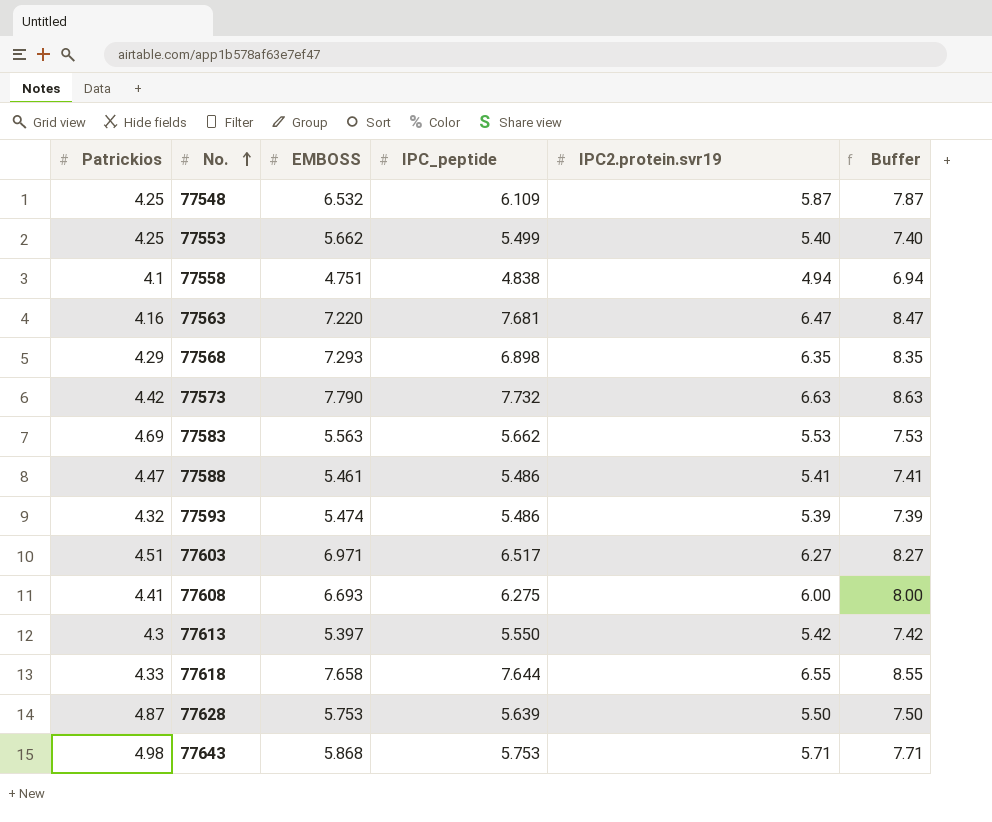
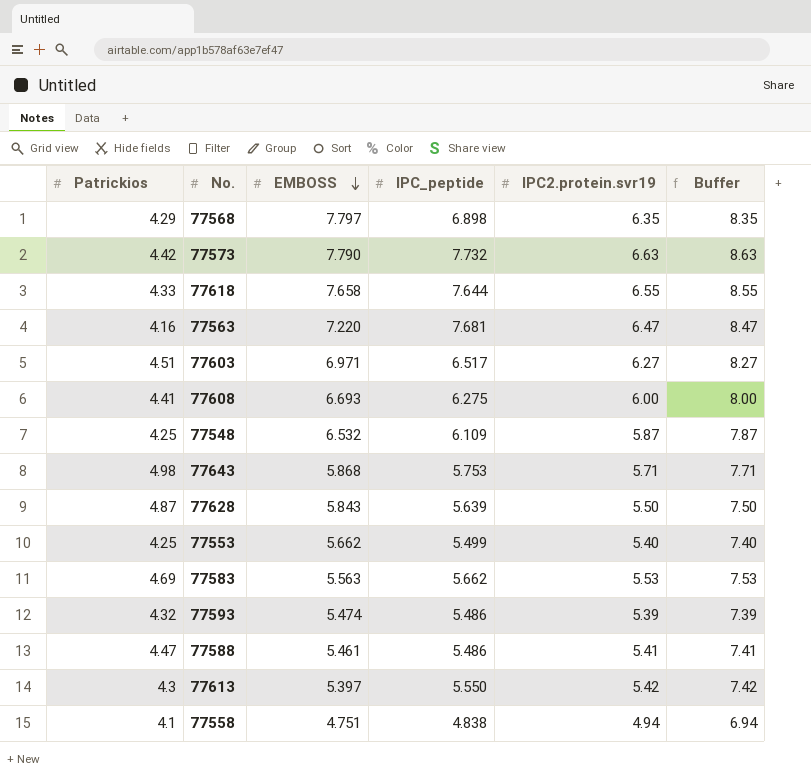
row order: No. ascending -> EMBOSS descending
77568 | EMBOSS: 7.293 -> 7.797
77628 | EMBOSS: 5.753 -> 5.843

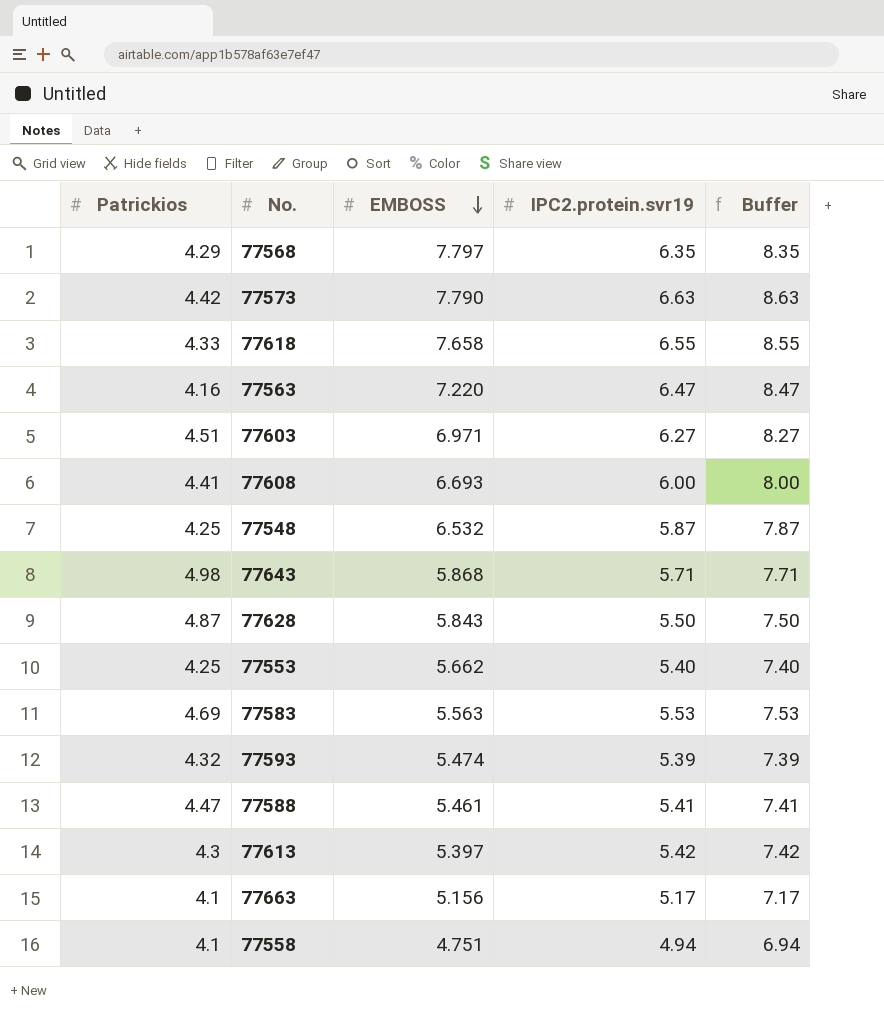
column IPC_peptide | position: 4 -> none
row 77663: none -> 4.1 | 5.156 | 5.17 | 7.17

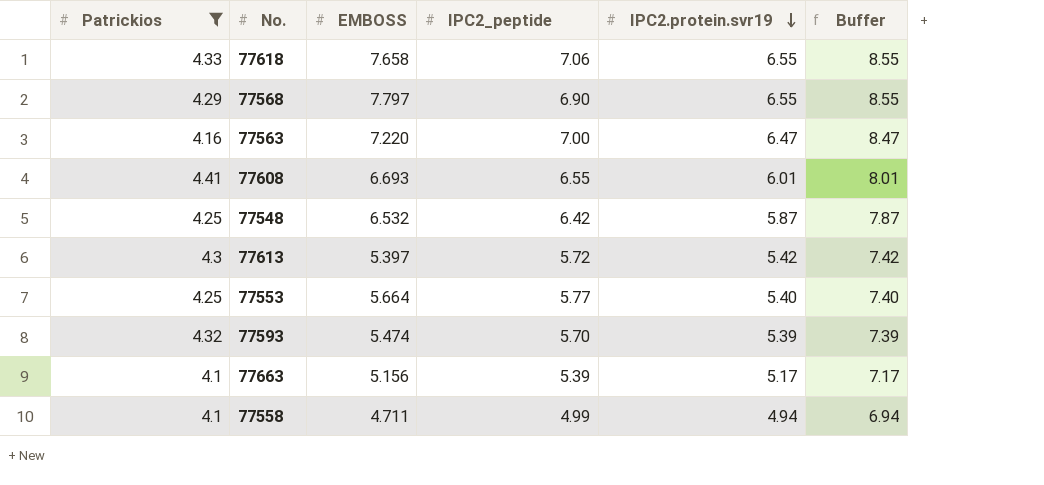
filter: none -> Patrickios <= 4.41
row order: EMBOSS descending -> IPC2.protein.svr19 descending
column IPC2_peptide | position: none -> 4
77568 | IPC2.protein.svr19: 6.35 -> 6.55
77568 | Buffer: 8.35 -> 8.55
77608 | IPC2.protein.svr19: 6.00 -> 6.01
77608 | Buffer: 8.00 -> 8.01
77553 | EMBOSS: 5.662 -> 5.664
77558 | EMBOSS: 4.751 -> 4.711

